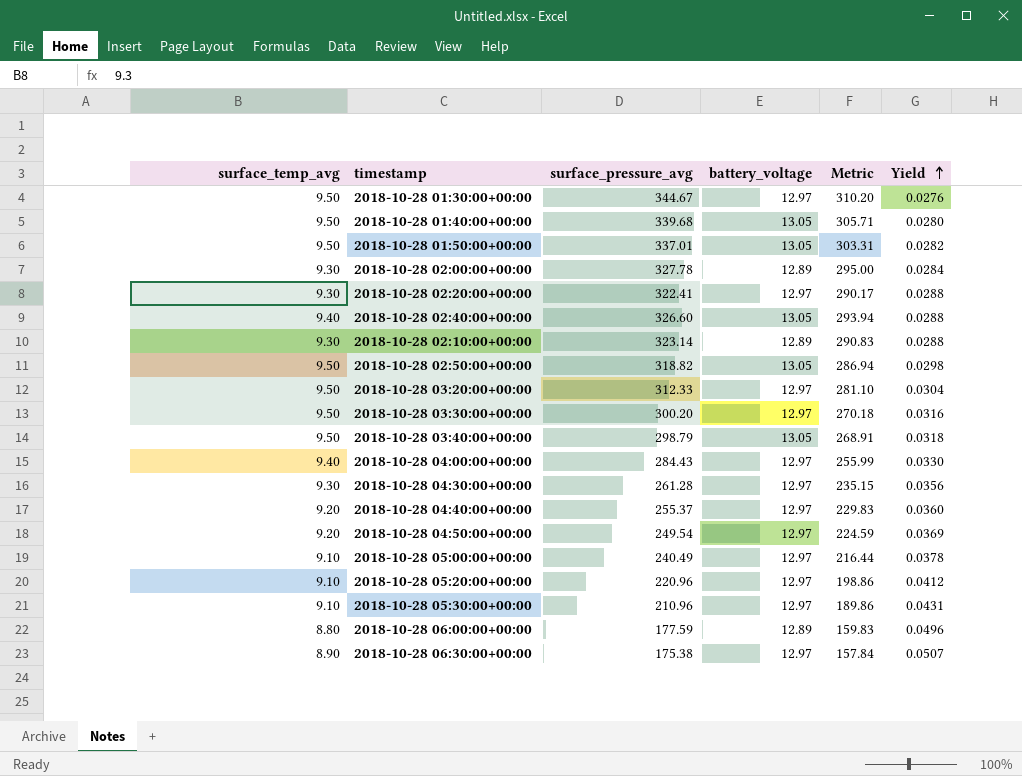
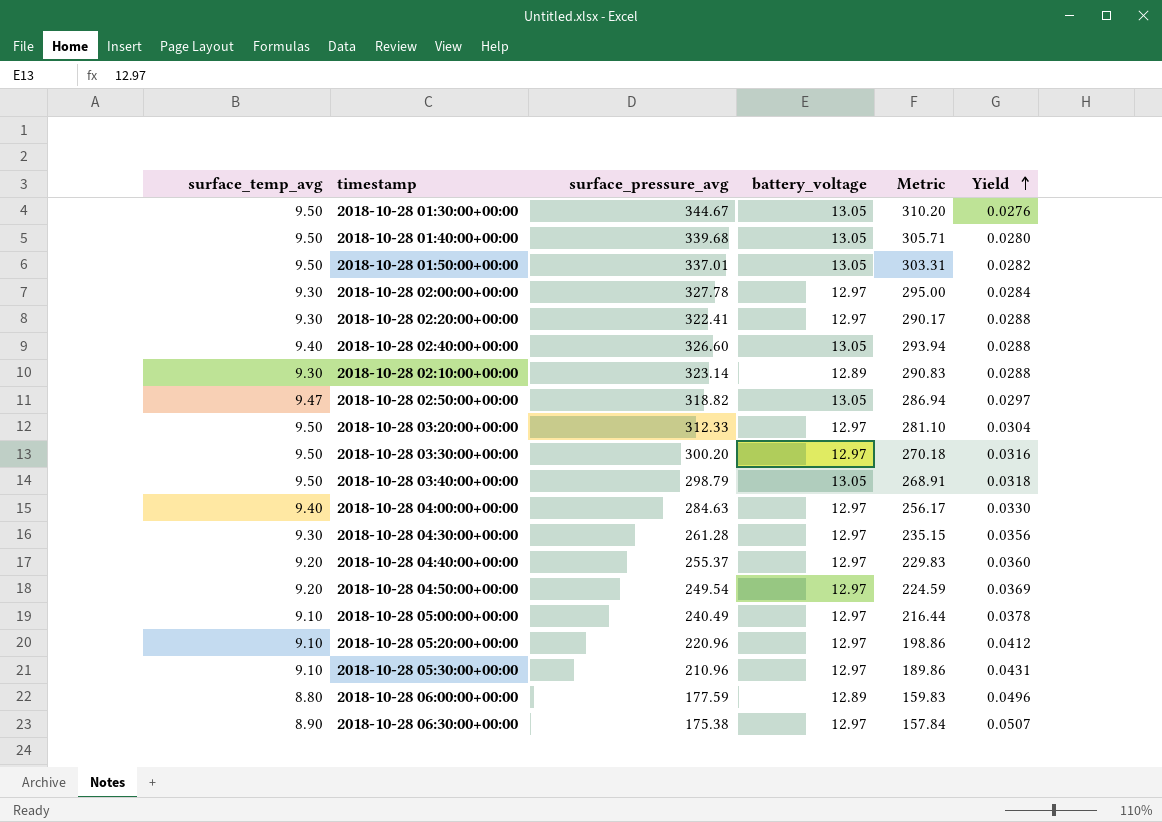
2018-10-28 01:30:00+00:00 | battery_voltage: 12.97 -> 13.05
2018-10-28 02:00:00+00:00 | battery_voltage: 12.89 -> 12.97
2018-10-28 02:50:00+00:00 | surface_temp_avg: 9.50 -> 9.47
2018-10-28 02:50:00+00:00 | Yield: 0.0298 -> 0.0297
2018-10-28 04:00:00+00:00 | surface_pressure_avg: 284.43 -> 284.63
2018-10-28 04:00:00+00:00 | Metric: 255.99 -> 256.17

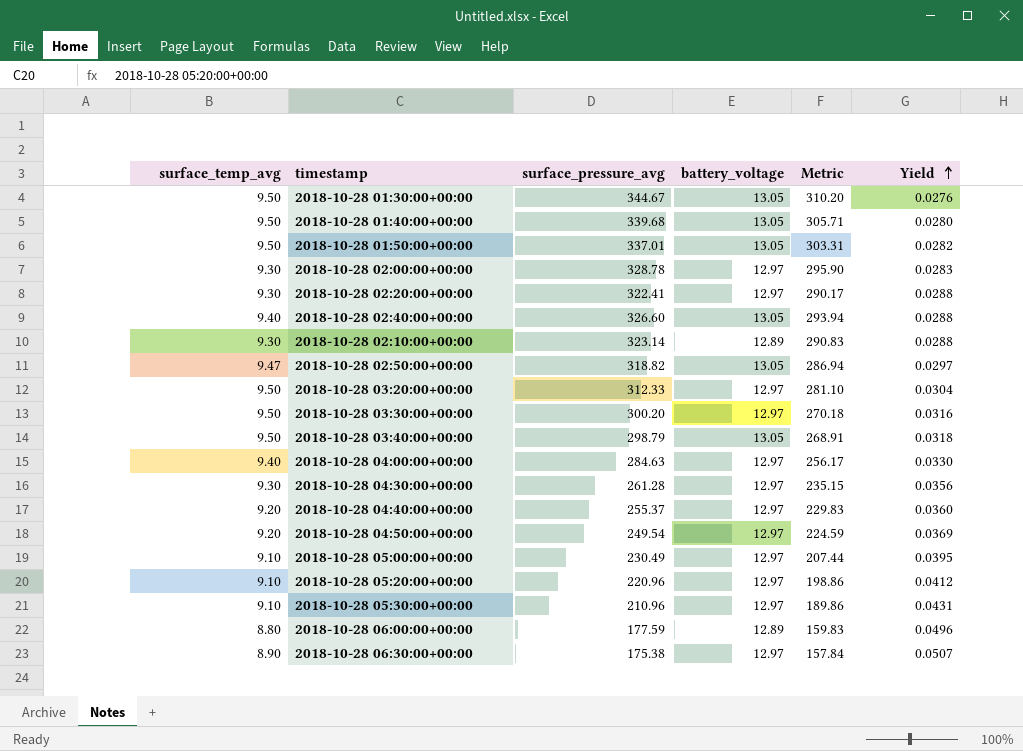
2018-10-28 02:00:00+00:00 | surface_pressure_avg: 327.78 -> 328.78
2018-10-28 02:00:00+00:00 | Metric: 295.00 -> 295.90
2018-10-28 02:00:00+00:00 | Yield: 0.0284 -> 0.0283
2018-10-28 05:00:00+00:00 | surface_pressure_avg: 240.49 -> 230.49
2018-10-28 05:00:00+00:00 | Metric: 216.44 -> 207.44
2018-10-28 05:00:00+00:00 | Yield: 0.0378 -> 0.0395

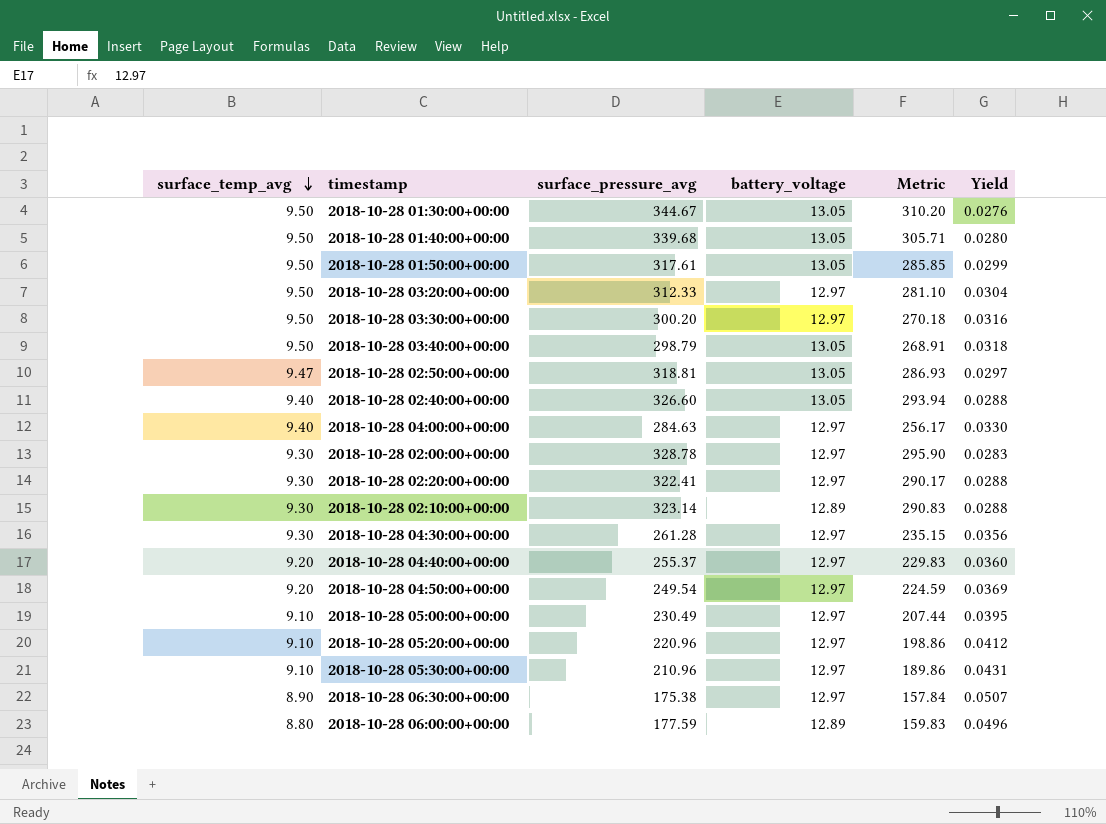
row order: Yield ascending -> surface_temp_avg descending
2018-10-28 01:50:00+00:00 | surface_pressure_avg: 337.01 -> 317.61
2018-10-28 01:50:00+00:00 | Metric: 303.31 -> 285.85
2018-10-28 01:50:00+00:00 | Yield: 0.0282 -> 0.0299
2018-10-28 02:50:00+00:00 | surface_pressure_avg: 318.82 -> 318.81
2018-10-28 02:50:00+00:00 | Metric: 286.94 -> 286.93

